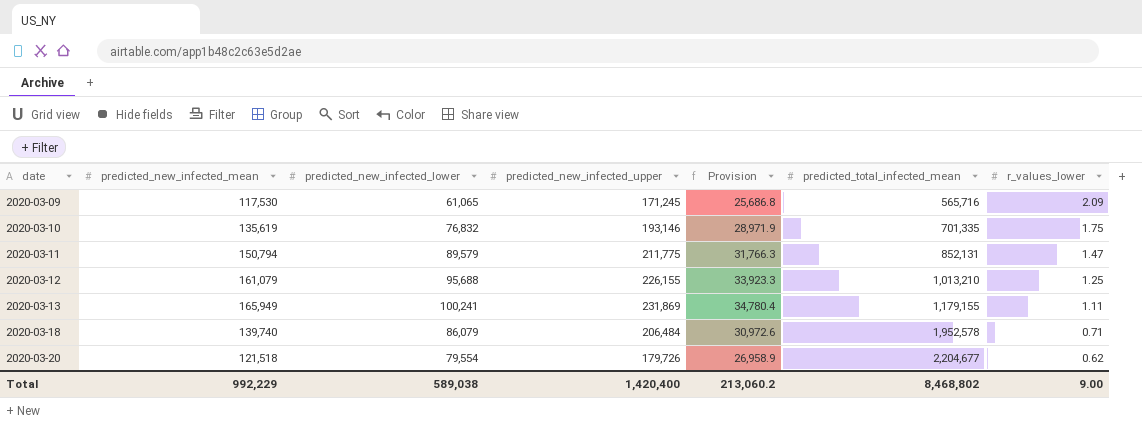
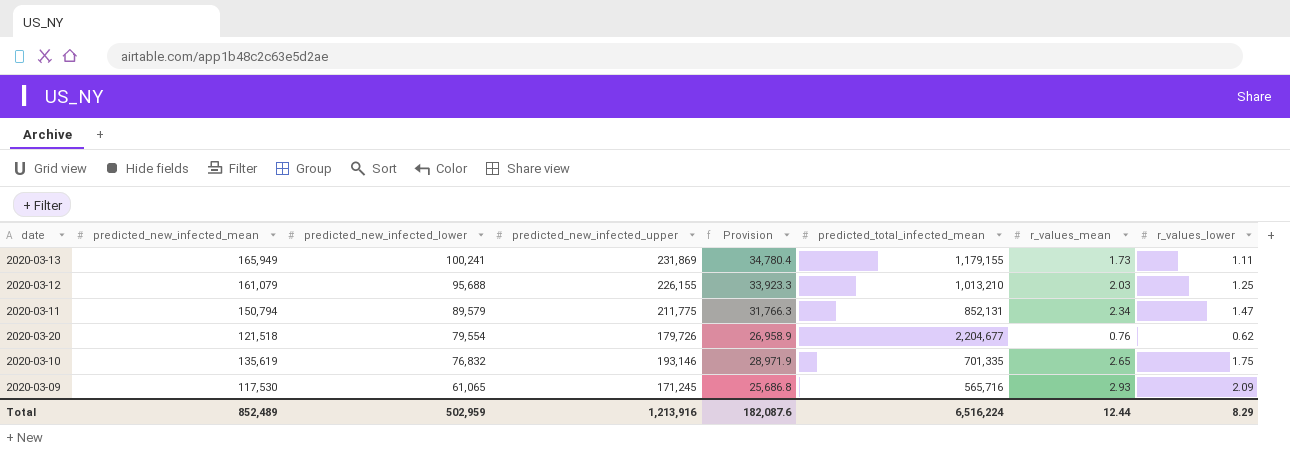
row order: date ascending -> predicted_new_infected_lower descending
column r_values_mean | position: none -> 7
row 2020-03-18: 139,740 | 86,079 | 206,484 | 30,972.6 | 1,952,578 | 0.71 -> none
Total | predicted_new_infected_mean: 992,229 -> 852,489
Total | predicted_new_infected_lower: 589,038 -> 502,959
Total | predicted_new_infected_upper: 1,420,400 -> 1,213,916
Total | Provision: 213,060.2 -> 182,087.6
Total | predicted_total_infected_mean: 8,468,802 -> 6,516,224
Total | r_values_lower: 9.00 -> 8.29

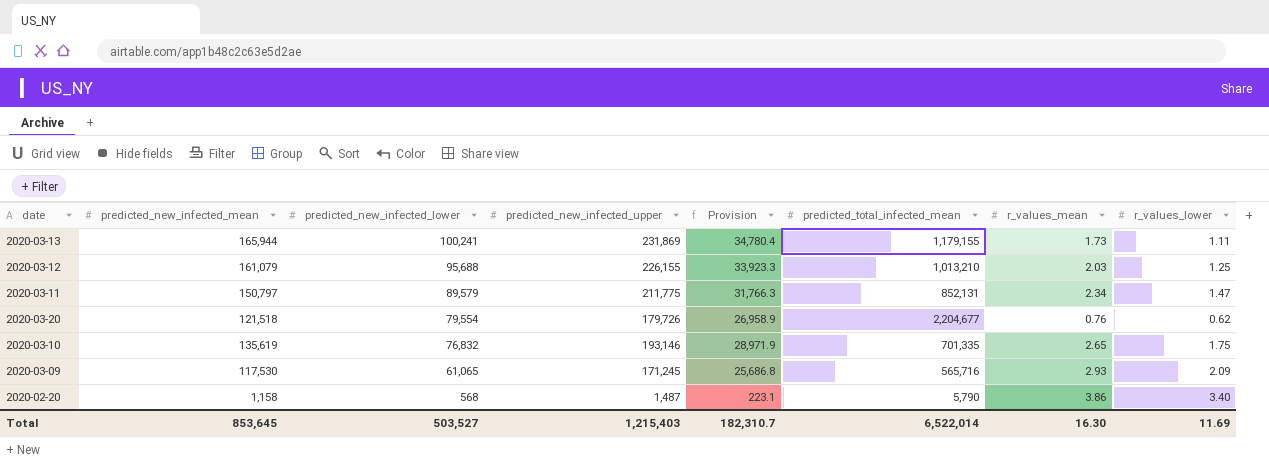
2020-03-13 | predicted_new_infected_mean: 165,949 -> 165,944
2020-03-11 | predicted_new_infected_mean: 150,794 -> 150,797
row 2020-02-20: none -> 1,158 | 568 | 1,487 | 223.1 | 5,790 | 3.86 | 3.40
Total | predicted_new_infected_mean: 852,489 -> 853,645
Total | predicted_new_infected_lower: 502,959 -> 503,527
Total | predicted_new_infected_upper: 1,213,916 -> 1,215,403
Total | Provision: 182,087.6 -> 182,310.7
Total | predicted_total_infected_mean: 6,516,224 -> 6,522,014
Total | r_values_mean: 12.44 -> 16.30
Total | r_values_lower: 8.29 -> 11.69

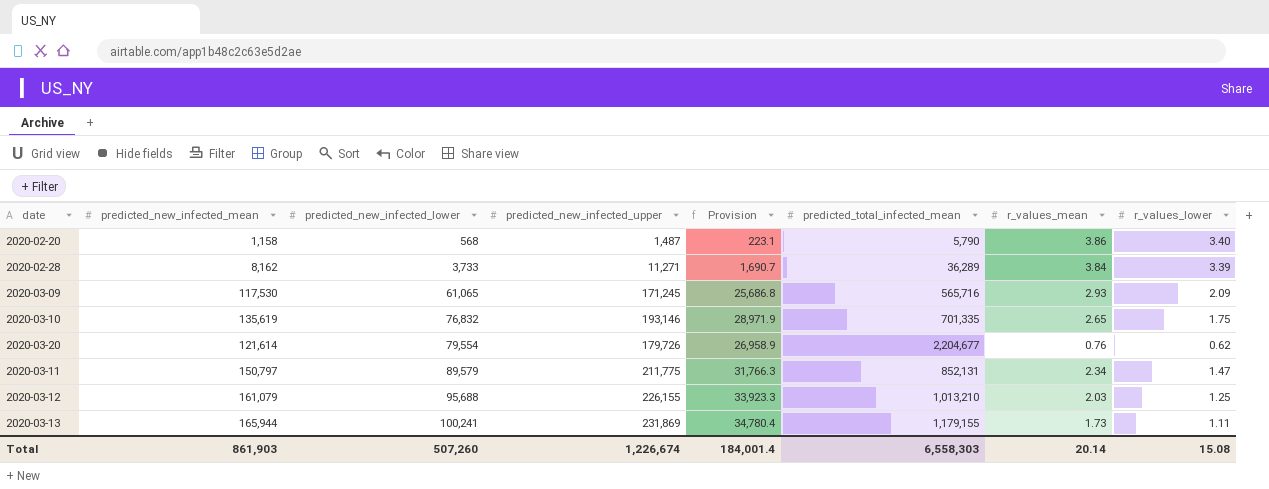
row order: predicted_new_infected_lower descending -> predicted_new_infected_lower ascending
row 2020-02-28: none -> 8,162 | 3,733 | 11,271 | 1,690.7 | 36,289 | 3.84 | 3.39
2020-03-20 | predicted_new_infected_mean: 121,518 -> 121,614
Total | predicted_new_infected_mean: 853,645 -> 861,903
Total | predicted_new_infected_lower: 503,527 -> 507,260
Total | predicted_new_infected_upper: 1,215,403 -> 1,226,674
Total | Provision: 182,310.7 -> 184,001.4
Total | predicted_total_infected_mean: 6,522,014 -> 6,558,303
Total | r_values_mean: 16.30 -> 20.14
Total | r_values_lower: 11.69 -> 15.08

